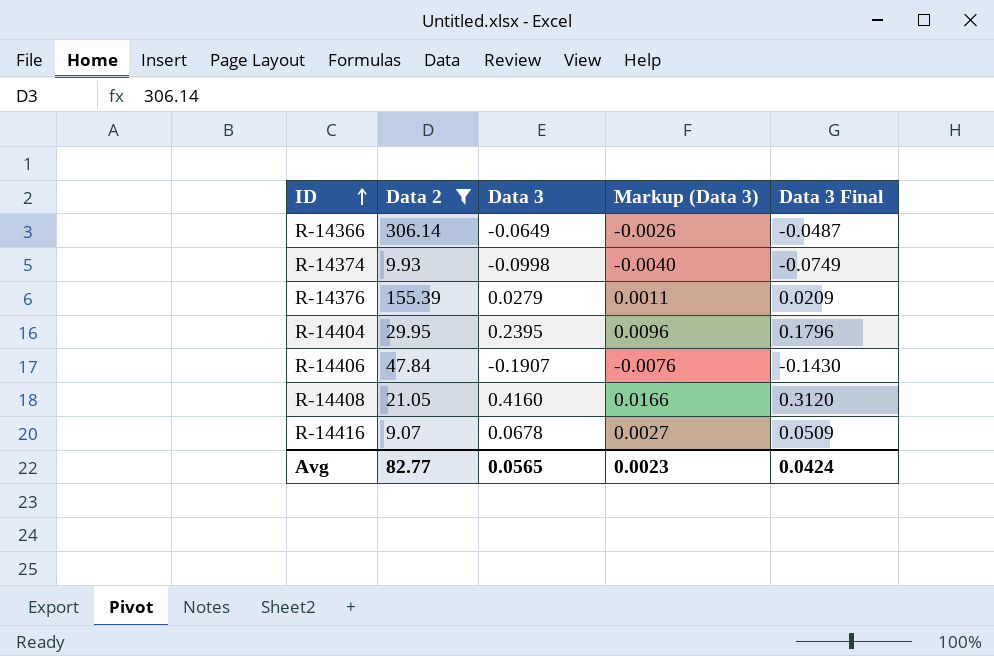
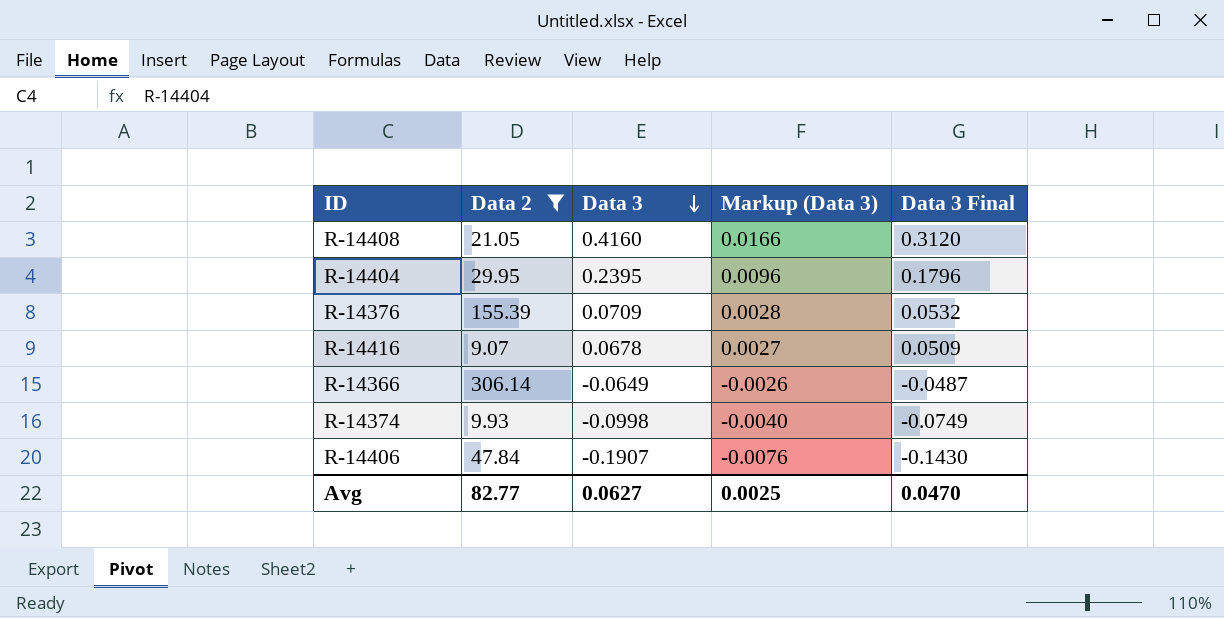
row order: ID ascending -> Data 3 descending
R-14376 | Data 3: 0.0279 -> 0.0709
R-14376 | Markup (Data 3): 0.0011 -> 0.0028
R-14376 | Data 3 Final: 0.0209 -> 0.0532
Avg | Data 3: 0.0565 -> 0.0627
Avg | Markup (Data 3): 0.0023 -> 0.0025
Avg | Data 3 Final: 0.0424 -> 0.0470

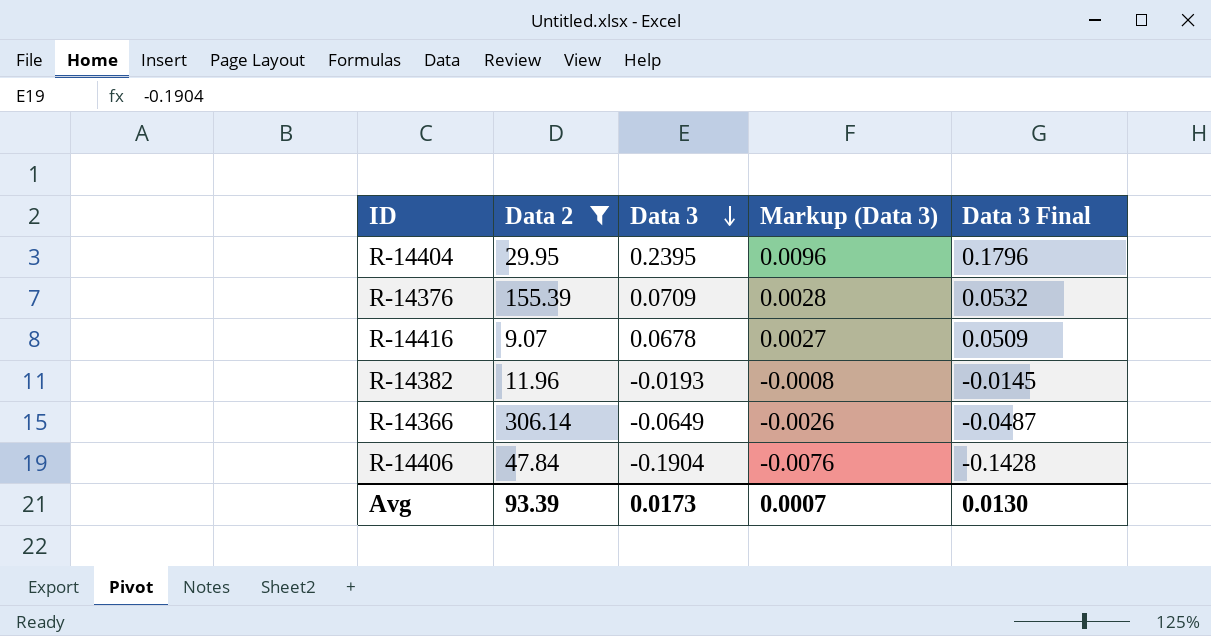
row R-14408: 21.05 | 0.4160 | 0.0166 | 0.3120 -> none
row R-14374: 9.93 | -0.0998 | -0.0040 | -0.0749 -> none
row R-14382: none -> 11.96 | -0.0193 | -0.0008 | -0.0145
R-14406 | Data 3: -0.1907 -> -0.1904
R-14406 | Data 3 Final: -0.1430 -> -0.1428
Avg | Data 2: 82.77 -> 93.39
Avg | Data 3: 0.0627 -> 0.0173
Avg | Markup (Data 3): 0.0025 -> 0.0007
Avg | Data 3 Final: 0.0470 -> 0.0130

